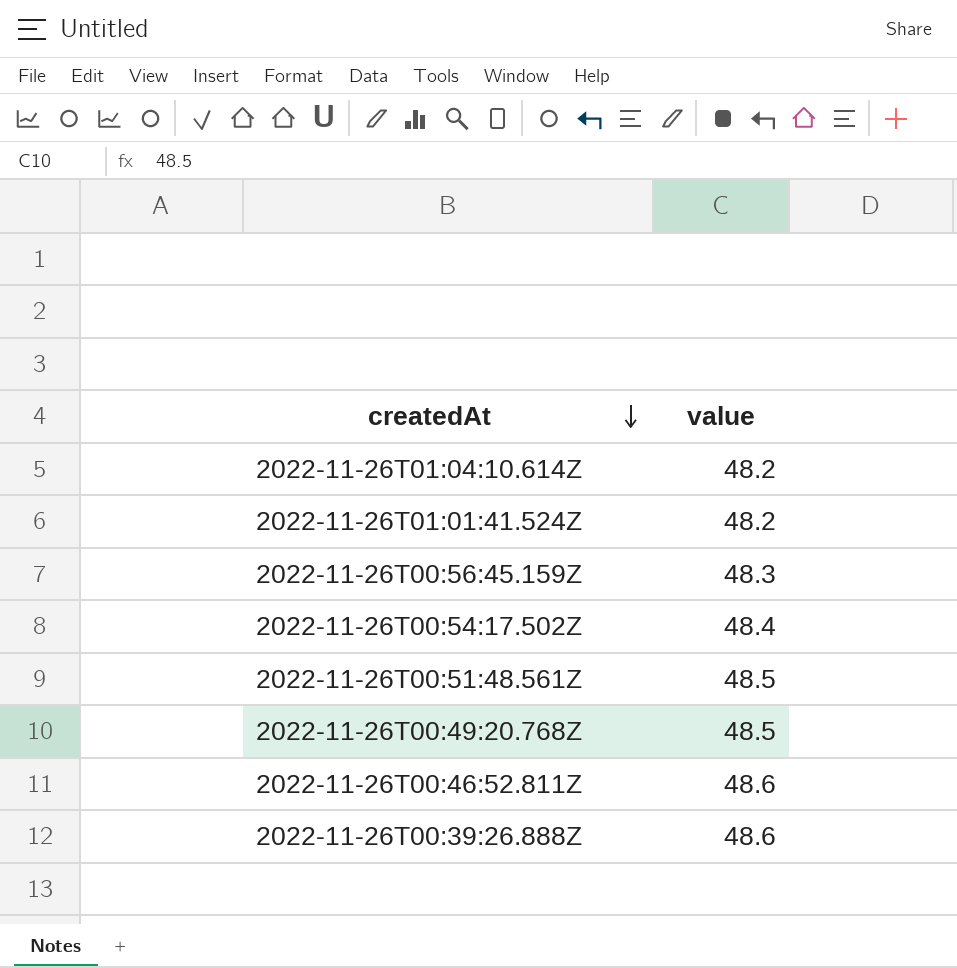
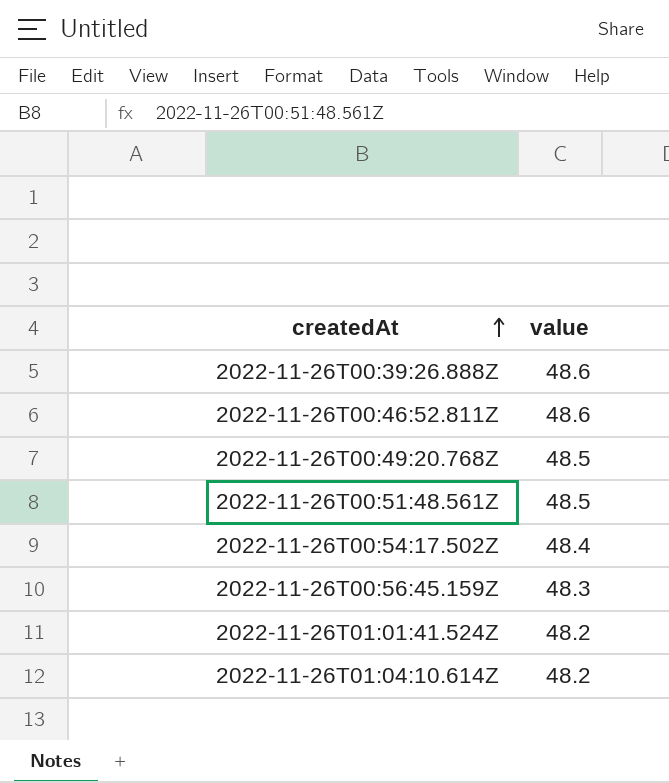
row order: createdAt descending -> createdAt ascending

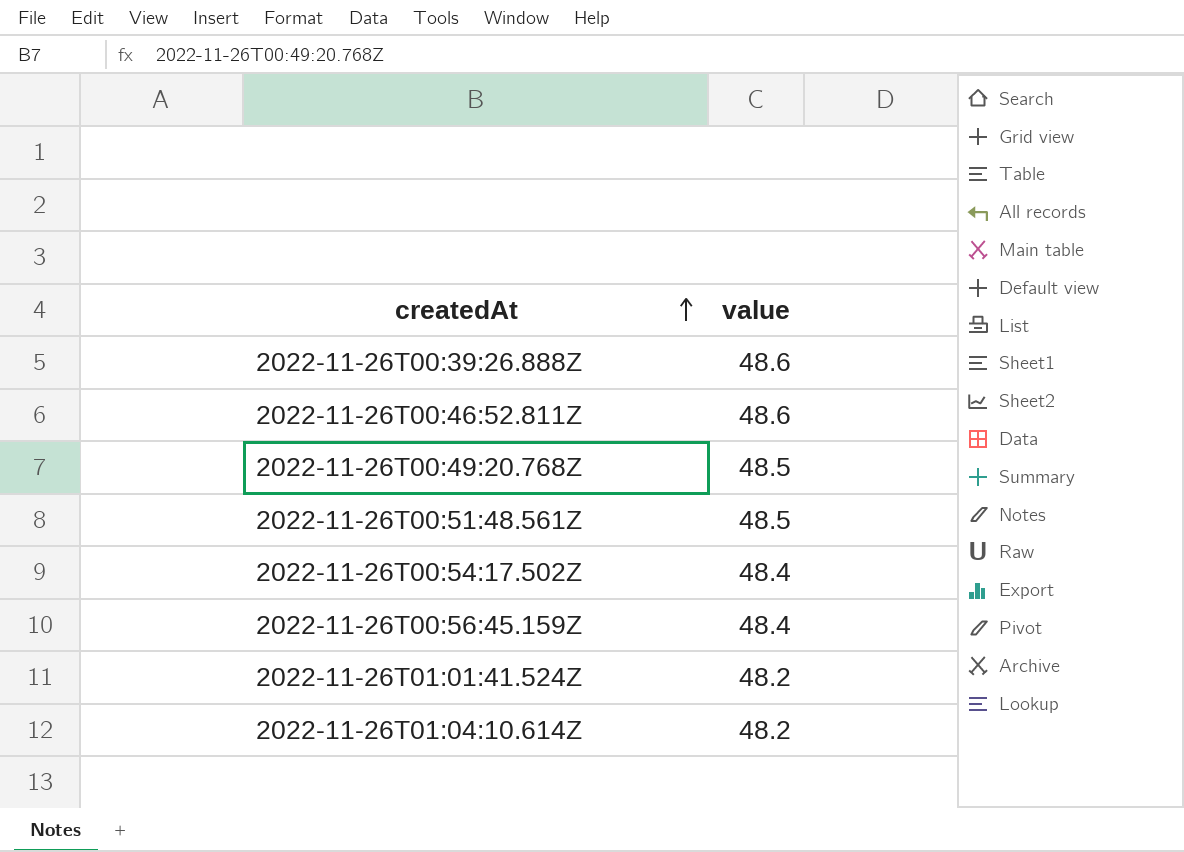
2022-11-26T00:56:45.159Z | value: 48.3 -> 48.4

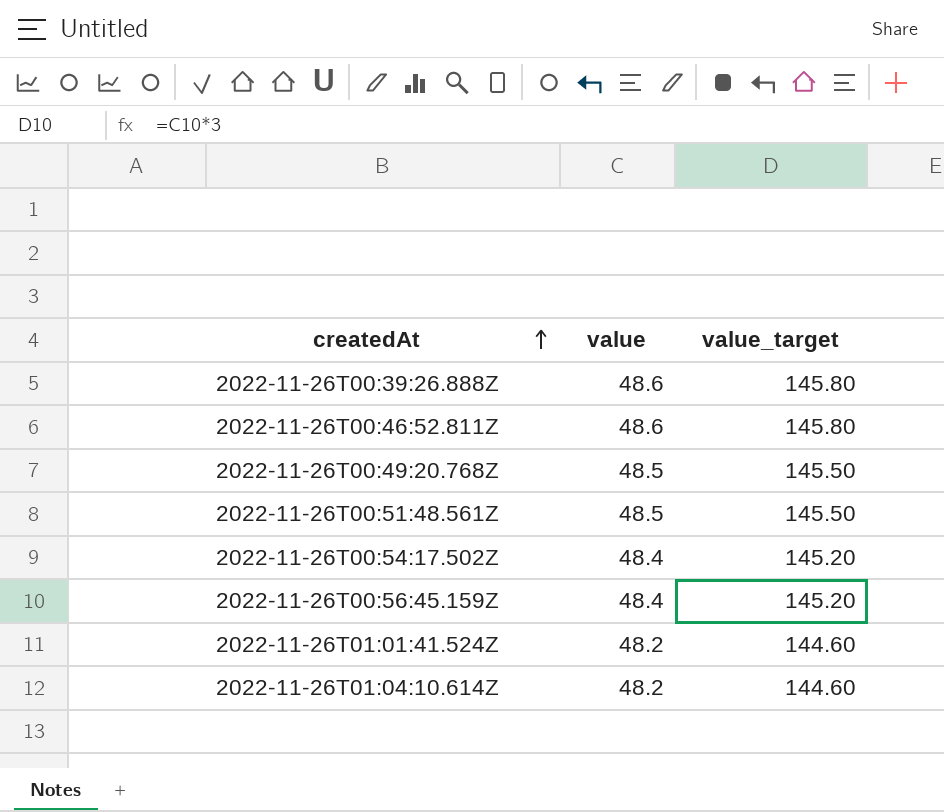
column value_target | formula: none -> [value] * 3

